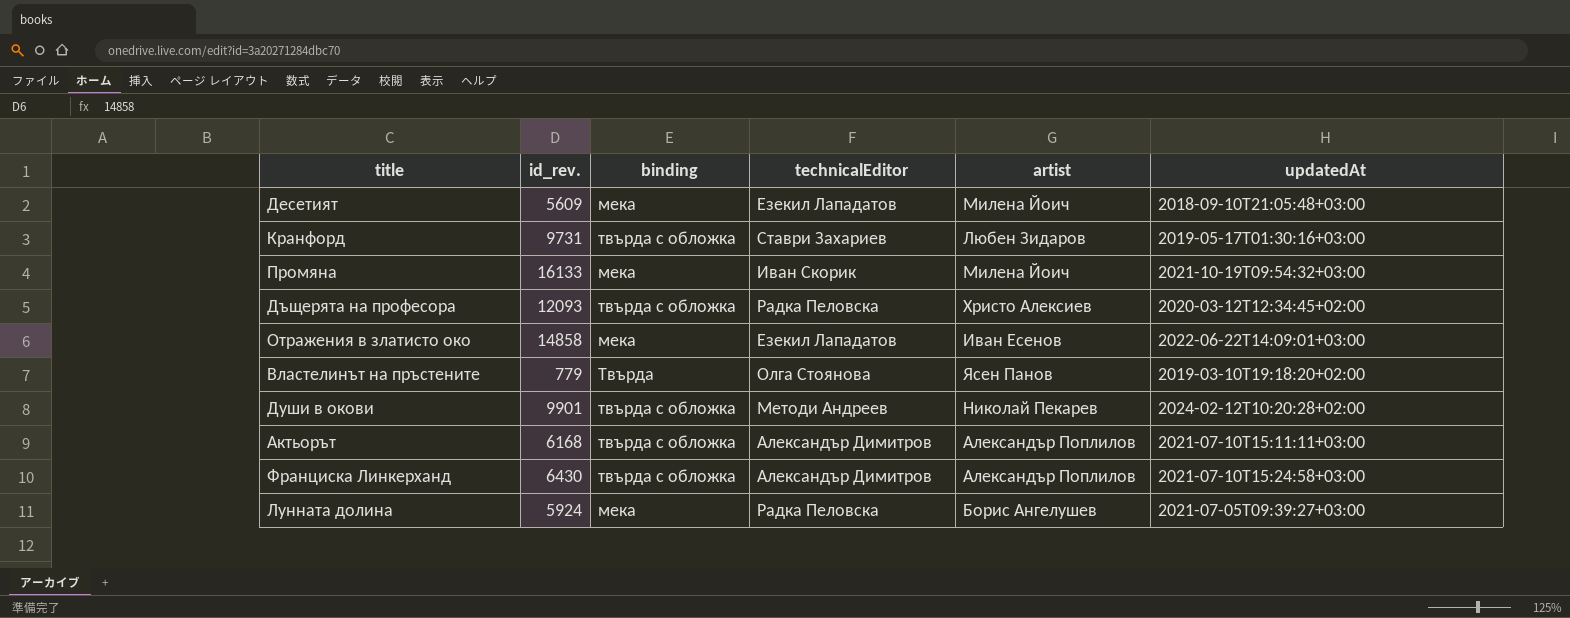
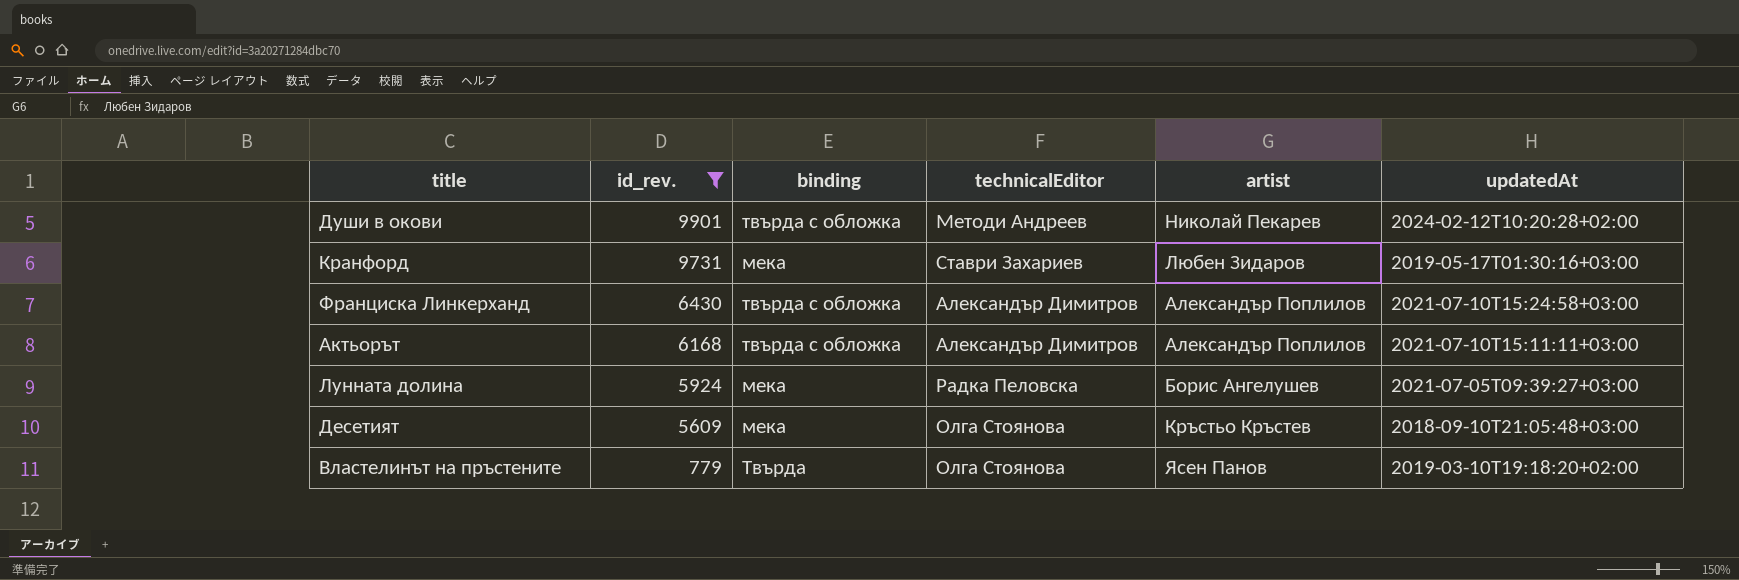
filter: none -> id_rev. <= 9901
row order: none -> id_rev. descending
Кранфорд | binding: твърда с обложка -> мека
Десетият | technicalEditor: Езекил Лападатов -> Олга Стоянова
Десетият | artist: Милена Йоич -> Кръстьо Кръстев

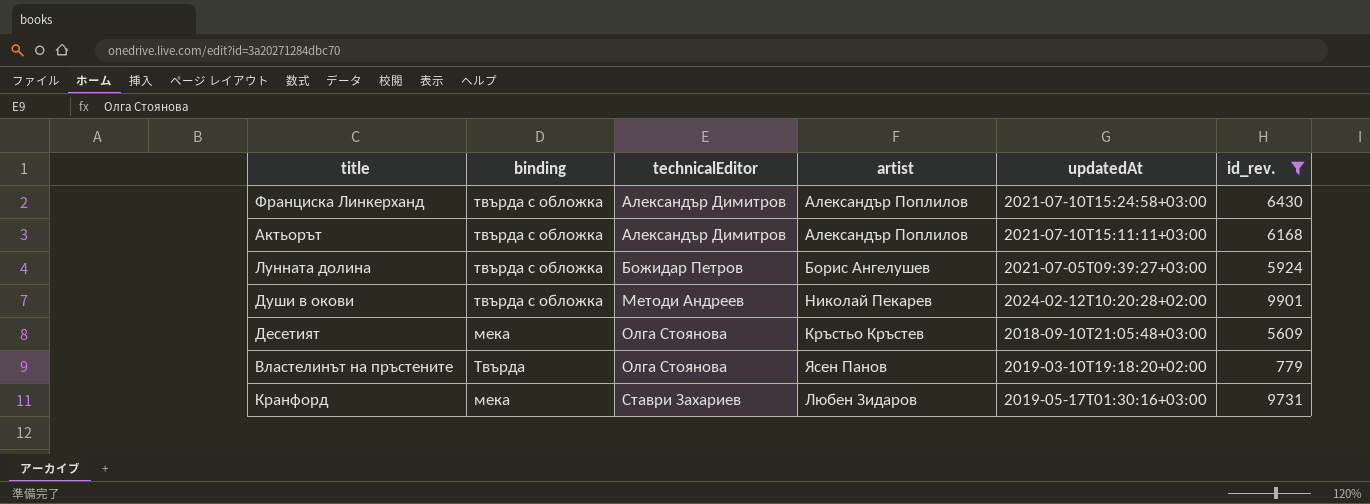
row order: id_rev. descending -> technicalEditor ascending
column id_rev. | position: 2 -> 6
Лунната долина | binding: мека -> твърда с обложка
Лунната долина | technicalEditor: Радка Пеловска -> Божидар Петров

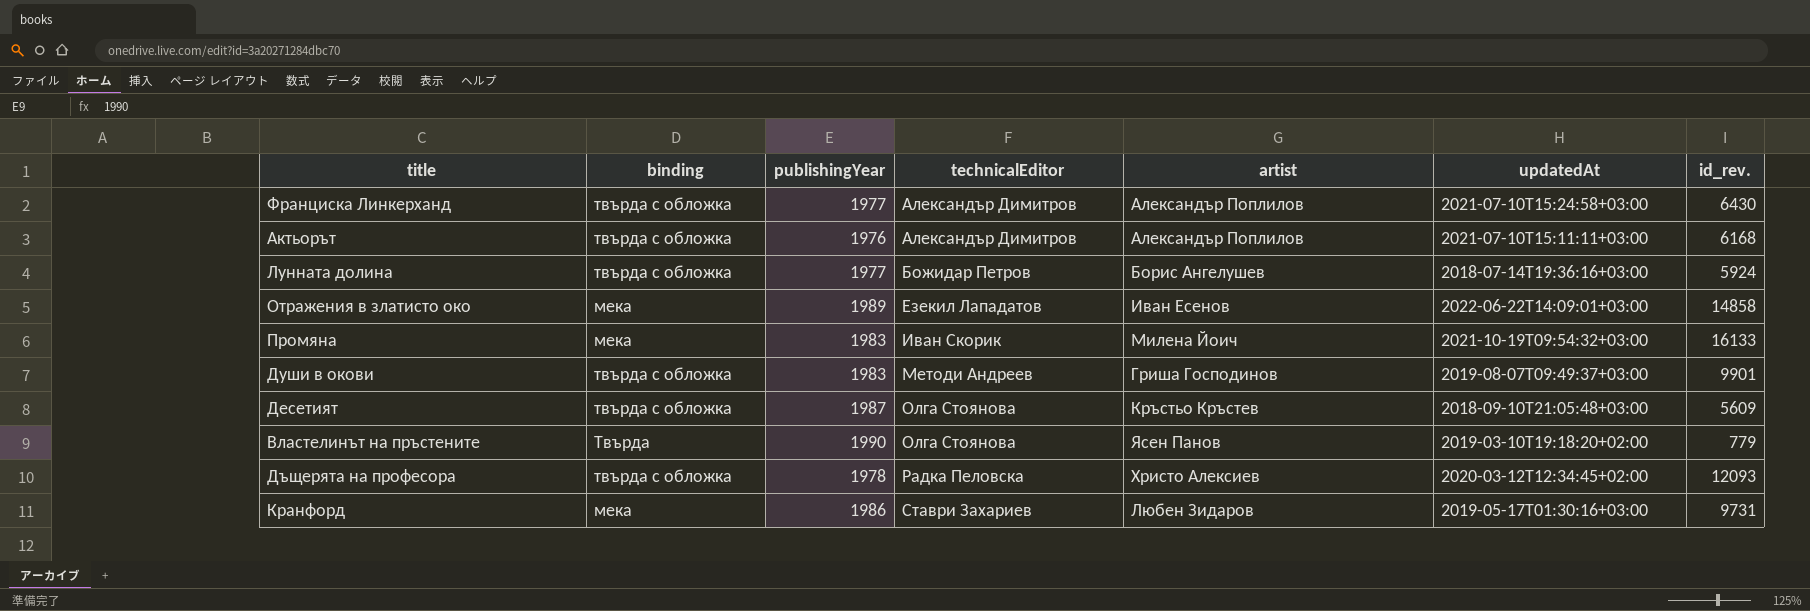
filter: id_rev. <= 9901 -> none
column publishingYear | position: none -> 3
Лунната долина | updatedAt: 2021-07-05T09:39:27+03:00 -> 2018-07-14T19:36:16+03:00
Души в окови | artist: Николай Пекарев -> Гриша Господинов
Души в окови | updatedAt: 2024-02-12T10:20:28+02:00 -> 2019-08-07T09:49:37+03:00
Десетият | binding: мека -> твърда с обложка

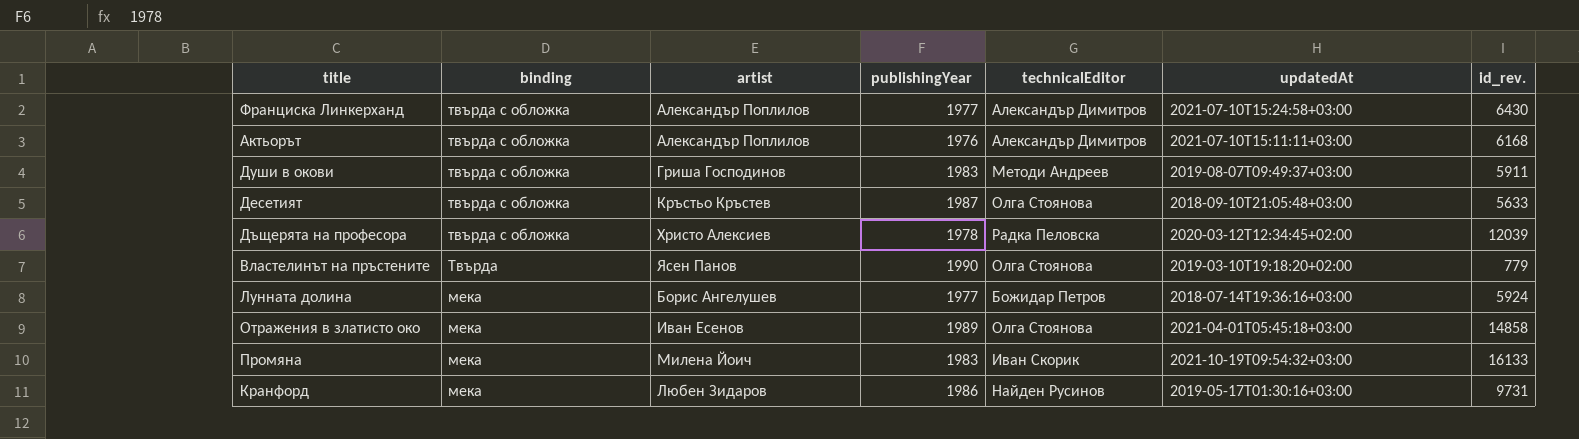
row order: technicalEditor ascending -> binding descending
column artist | position: 5 -> 3
Души в окови | id_rev.: 9901 -> 5911
Десетият | id_rev.: 5609 -> 5633
Дъщерята на професора | id_rev.: 12093 -> 12039
Лунната долина | binding: твърда с обложка -> мека
Отражения в златисто око | technicalEditor: Езекил Лападатов -> Олга Стоянова
Отражения в златисто око | updatedAt: 2022-06-22T14:09:01+03:00 -> 2021-04-01T05:45:18+03:00
Кранфорд | technicalEditor: Ставри Захариев -> Найден Русинов

